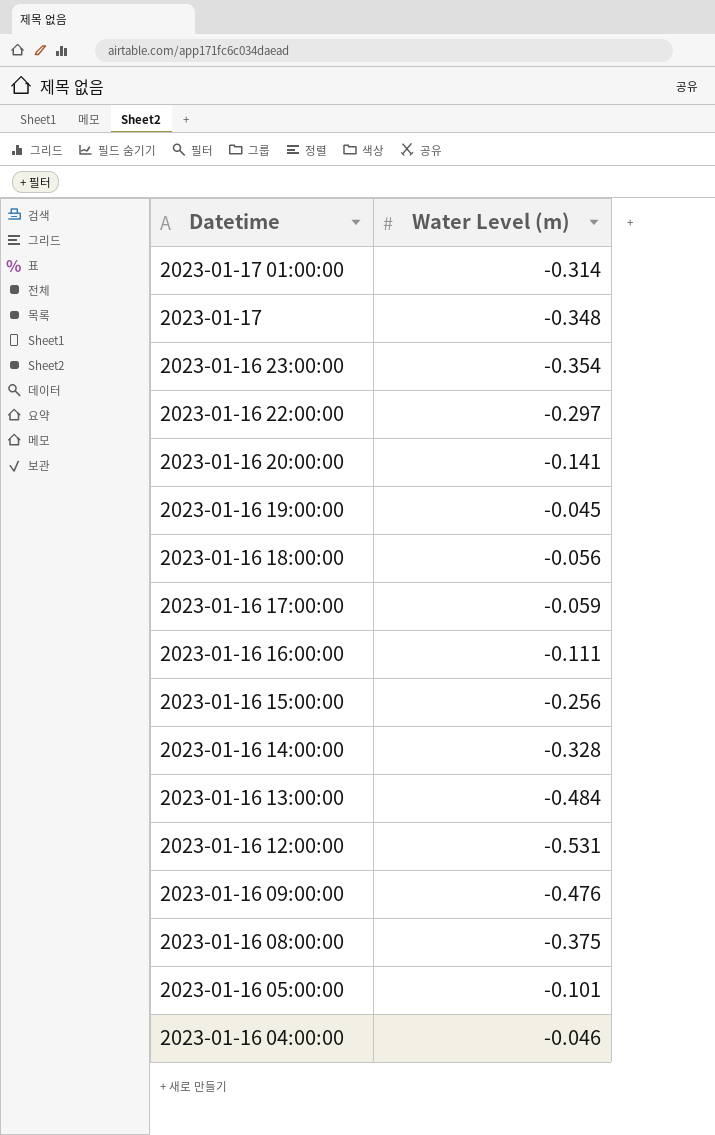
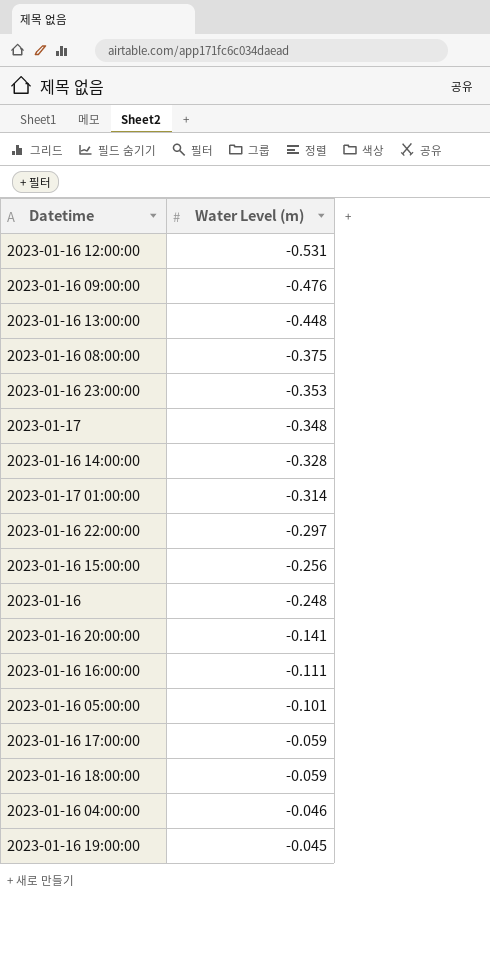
row order: Datetime descending -> Water Level (m) ascending
2023-01-16 13:00:00 | Water Level (m): -0.484 -> -0.448
2023-01-16 23:00:00 | Water Level (m): -0.354 -> -0.353
row 2023-01-16: none -> -0.248
2023-01-16 18:00:00 | Water Level (m): -0.056 -> -0.059

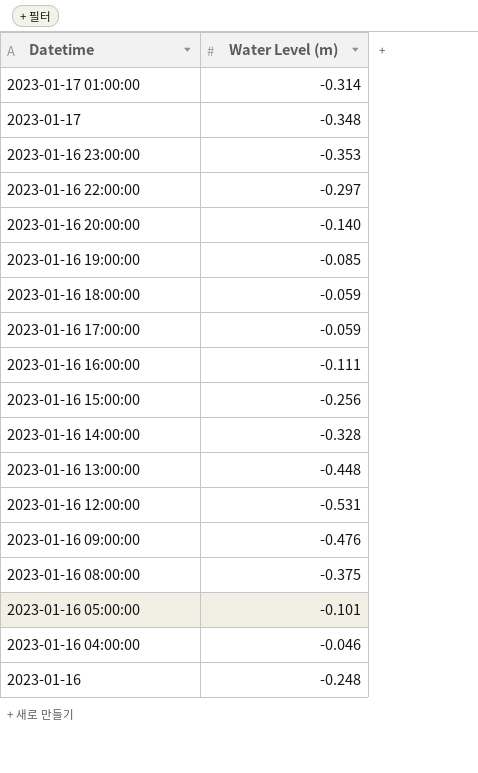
row order: Water Level (m) ascending -> Datetime descending
2023-01-16 20:00:00 | Water Level (m): -0.141 -> -0.140
2023-01-16 19:00:00 | Water Level (m): -0.045 -> -0.085

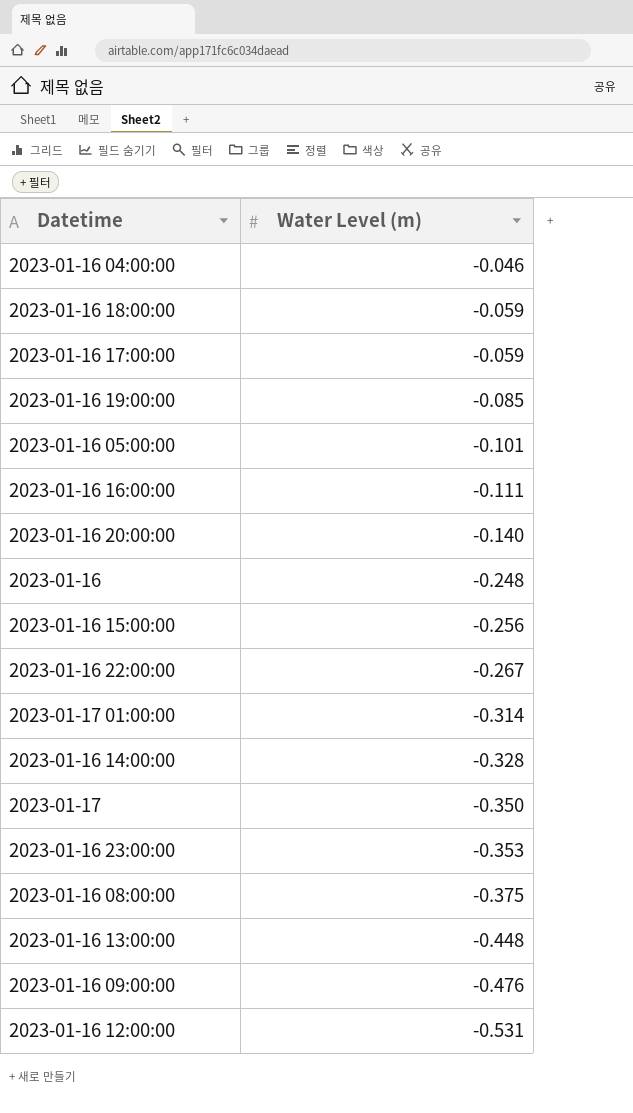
row order: Datetime descending -> Water Level (m) descending
2023-01-16 22:00:00 | Water Level (m): -0.297 -> -0.267
2023-01-17 | Water Level (m): -0.348 -> -0.350

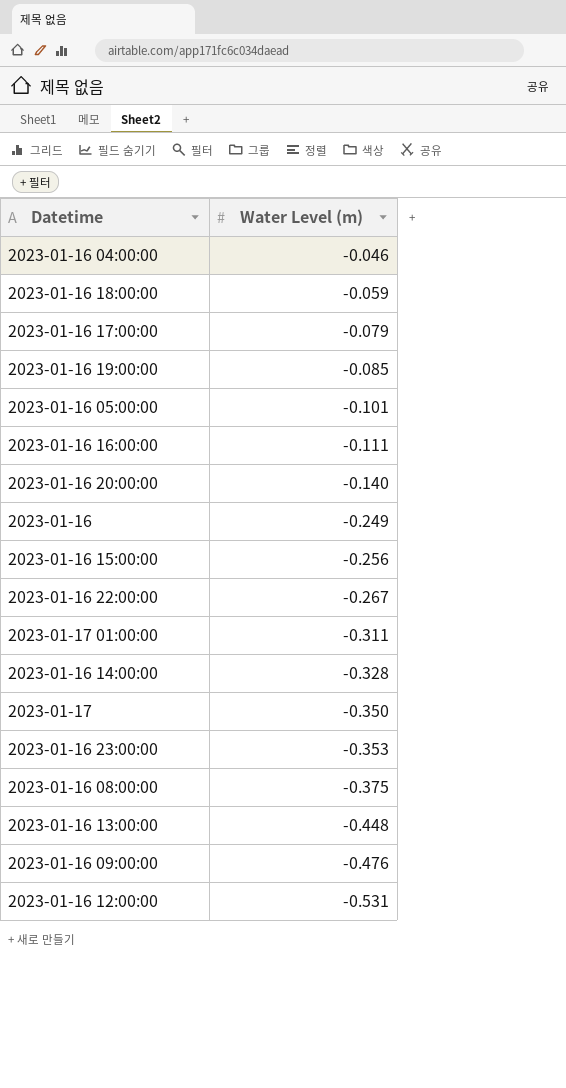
2023-01-16 17:00:00 | Water Level (m): -0.059 -> -0.079
2023-01-16 | Water Level (m): -0.248 -> -0.249
2023-01-17 01:00:00 | Water Level (m): -0.314 -> -0.311

